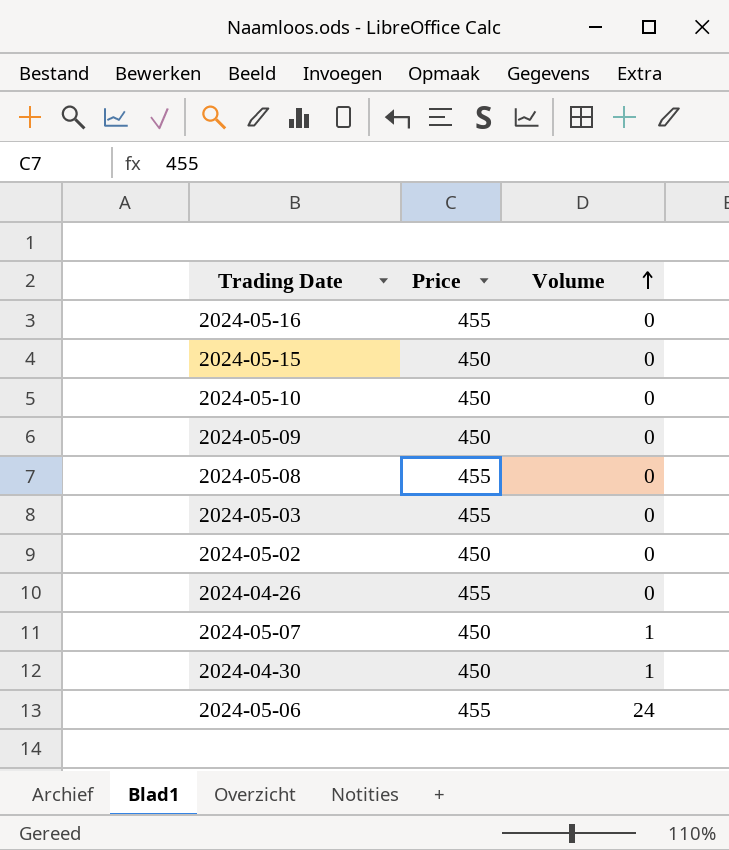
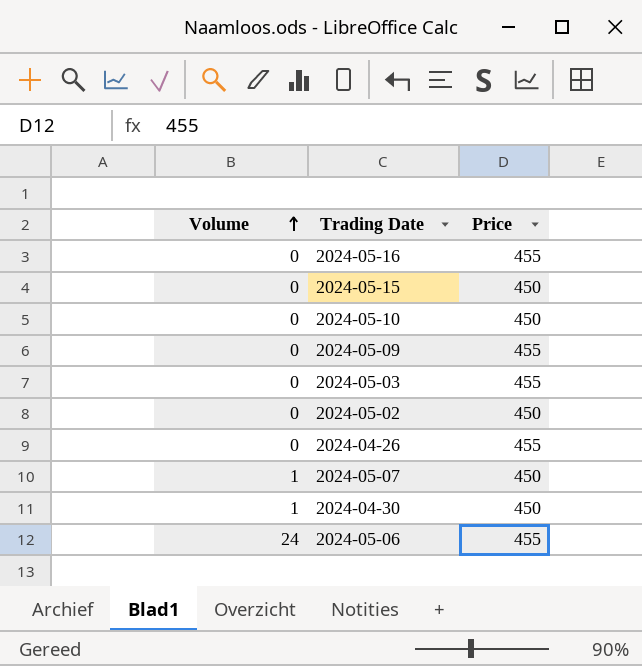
column Volume | position: 3 -> 1
row 2024-05-08: 455 | 0 -> none
2024-05-09 | Price: 450 -> 455

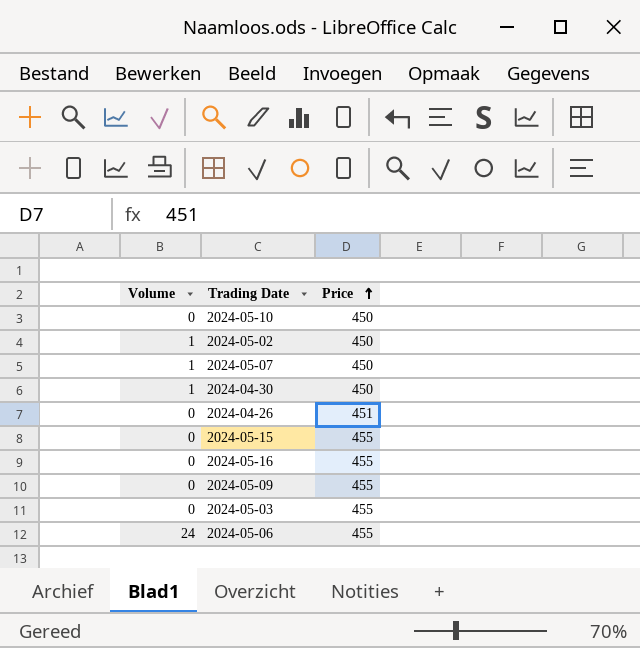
row order: Volume ascending -> Price ascending
2024-05-02 | Volume: 0 -> 1
2024-04-26 | Price: 455 -> 451
2024-05-15 | Price: 450 -> 455

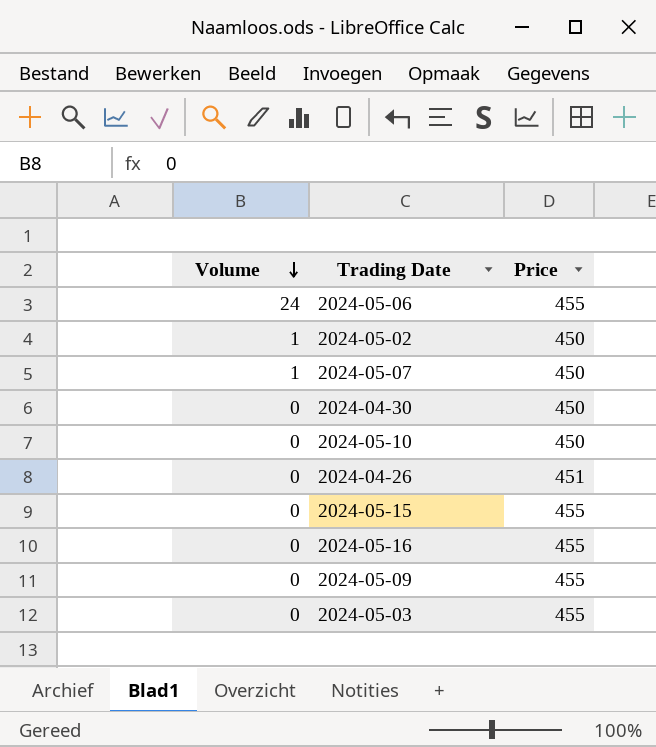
row order: Price ascending -> Volume descending
2024-04-30 | Volume: 1 -> 0

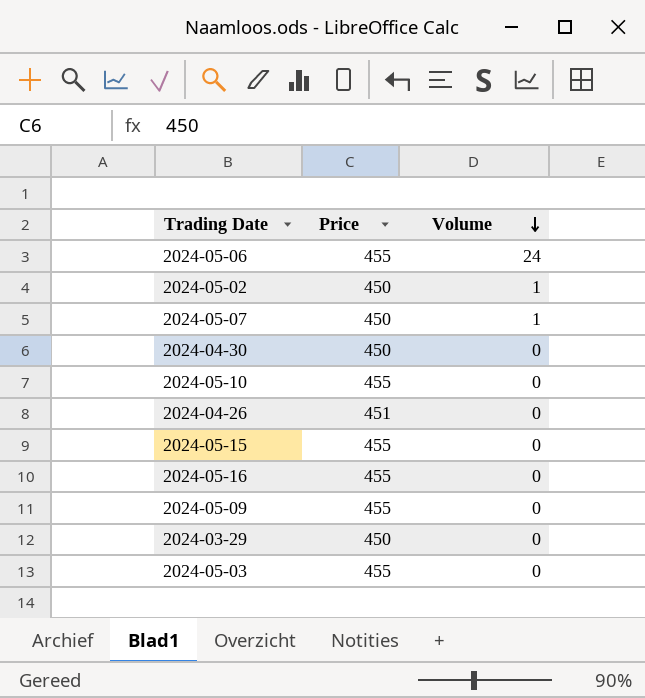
column Volume | position: 1 -> 3
2024-05-10 | Price: 450 -> 455
row 2024-03-29: none -> 450 | 0

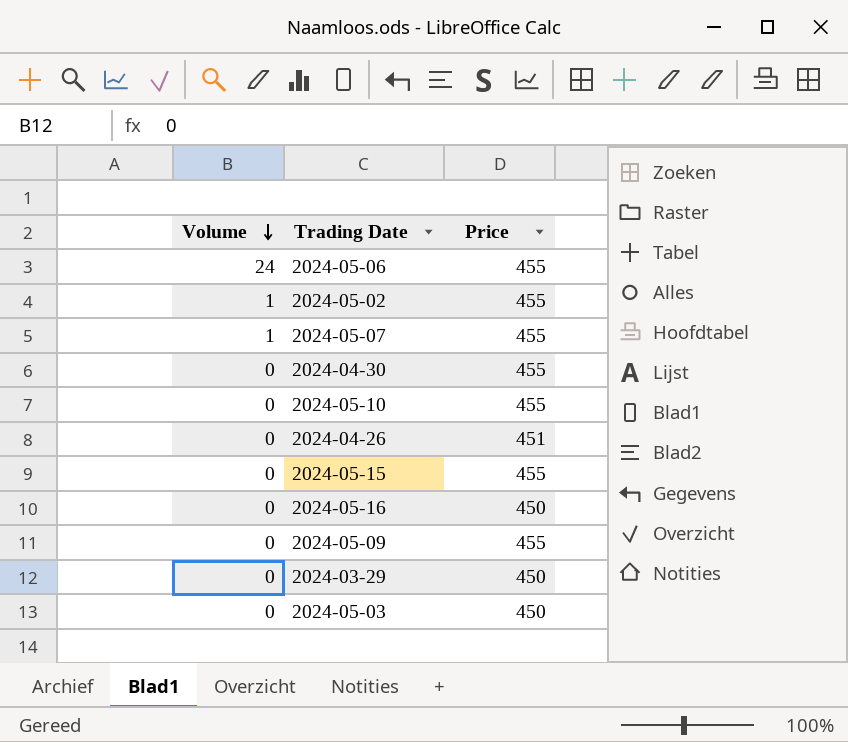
column Volume | position: 3 -> 1
2024-05-02 | Price: 450 -> 455
2024-05-07 | Price: 450 -> 455
2024-04-30 | Price: 450 -> 455
2024-05-16 | Price: 455 -> 450
2024-05-03 | Price: 455 -> 450

